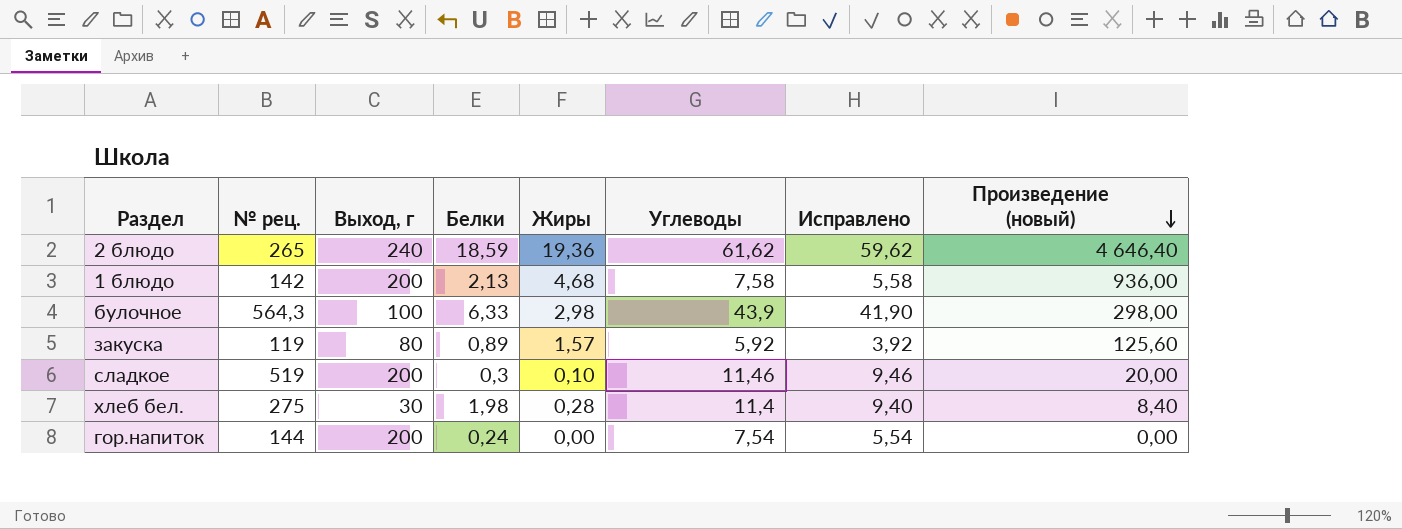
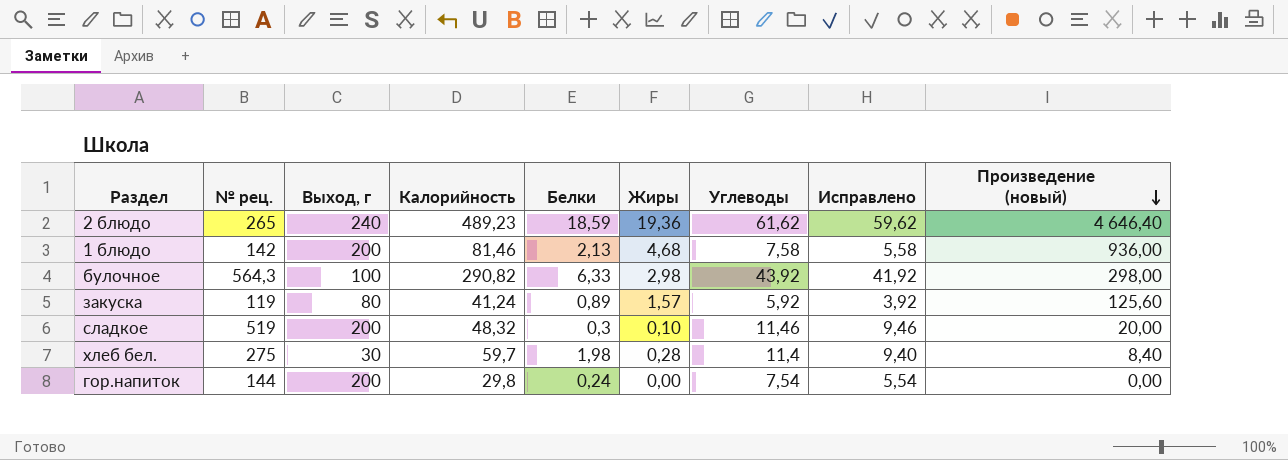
column Калорийность | position: none -> 4
булочное | Углеводы: 43,9 -> 43,92
булочное | Исправлено: 41,90 -> 41,92

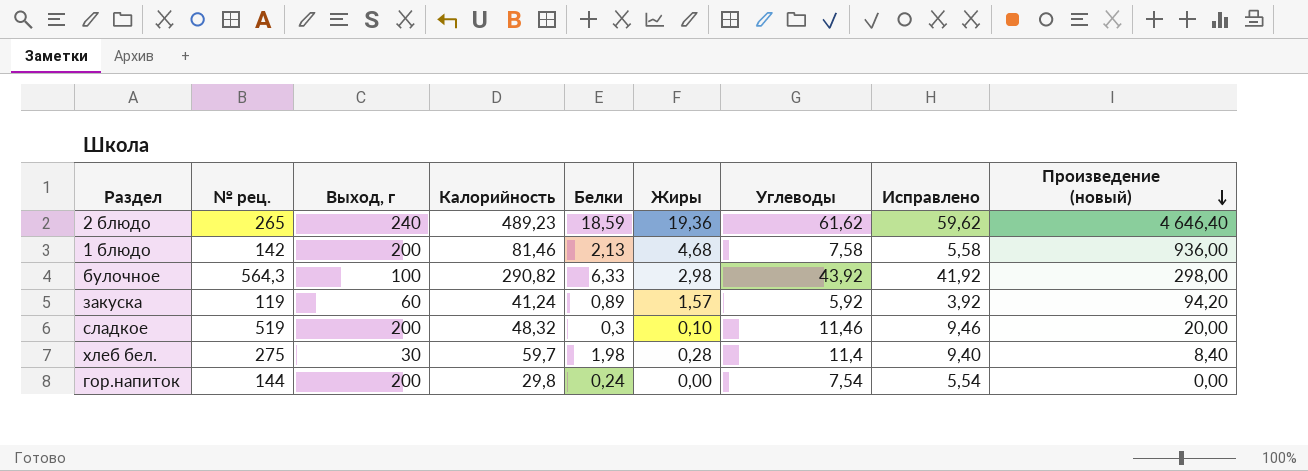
закуска | Выход, г: 80 -> 60
закуска | Произведение (новый): 125,60 -> 94,20

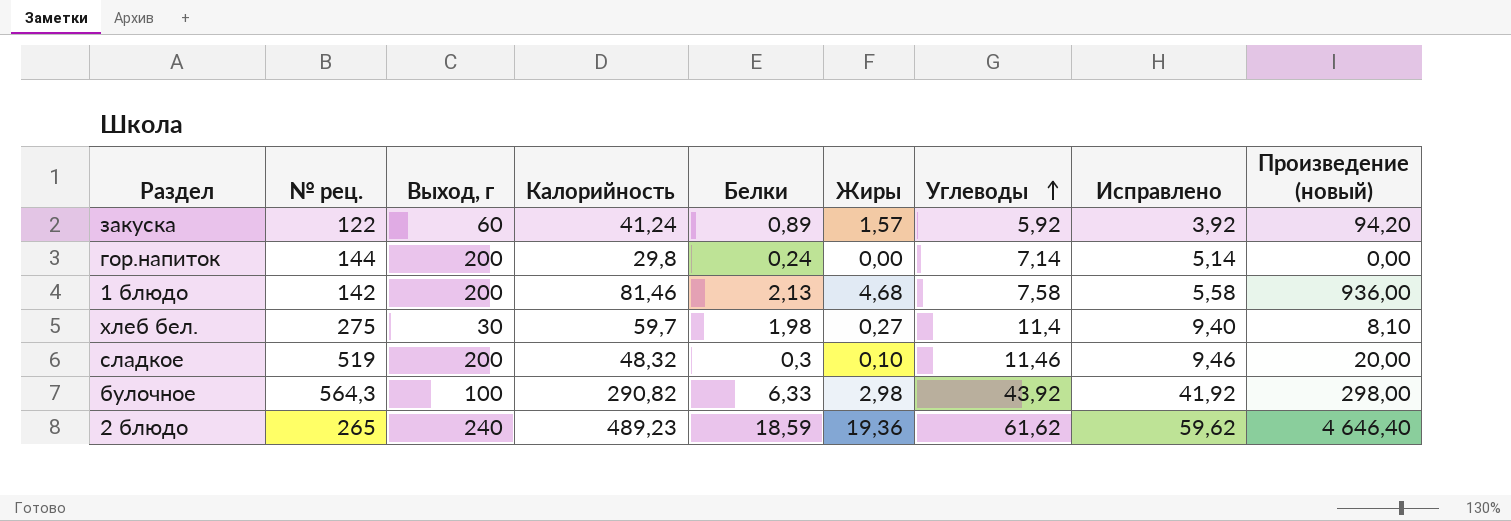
row order: Произведение (новый) descending -> Углеводы ascending
закуска | № рец.: 119 -> 122
гор.напиток | Углеводы: 7,54 -> 7,14
гор.напиток | Исправлено: 5,54 -> 5,14
хлеб бел. | Жиры: 0,28 -> 0,27
хлеб бел. | Произведение (новый): 8,40 -> 8,10

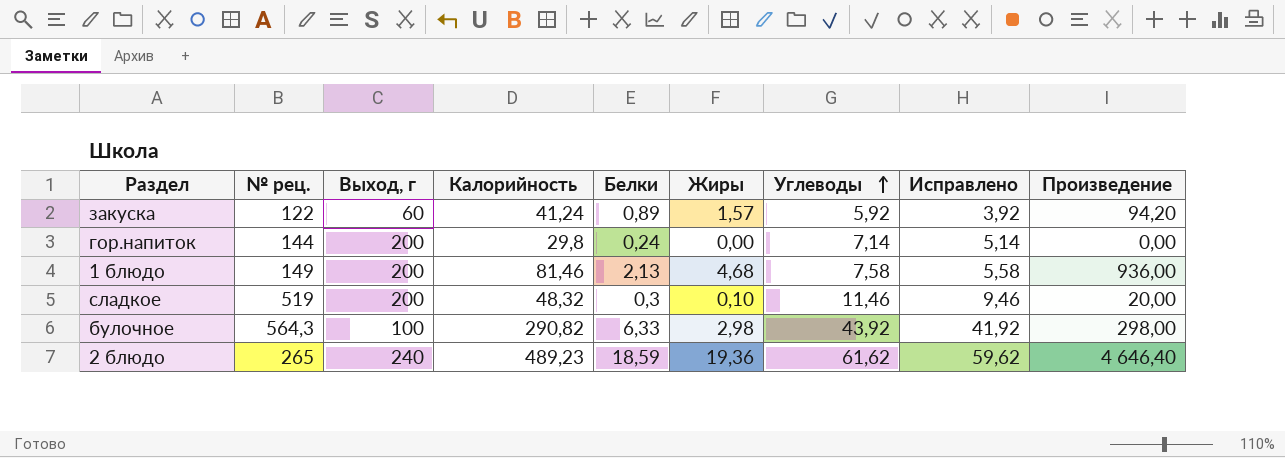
column name: Произведение (новый) -> Произведение
row хлеб бел.: 275 | 30 | 59,7 | 1,98 | 0,27 | 11,4 | 9,40 | 8,10 -> none
1 блюдо | № рец.: 142 -> 149

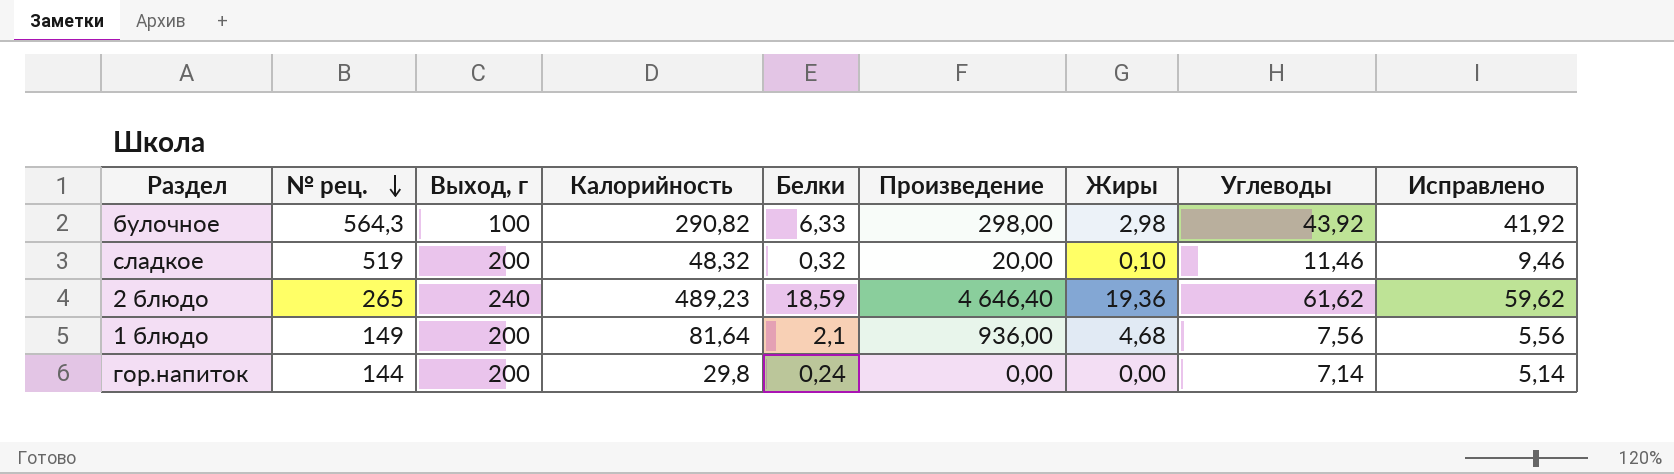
row order: Углеводы ascending -> № рец. descending
column Произведение | position: 9 -> 6
row закуска: 122 | 60 | 41,24 | 0,89 | 1,57 | 5,92 | 3,92 | 94,20 -> none
сладкое | Белки: 0,3 -> 0,32
1 блюдо | Калорийность: 81,46 -> 81,64
1 блюдо | Белки: 2,13 -> 2,1
1 блюдо | Углеводы: 7,58 -> 7,56
1 блюдо | Исправлено: 5,58 -> 5,56

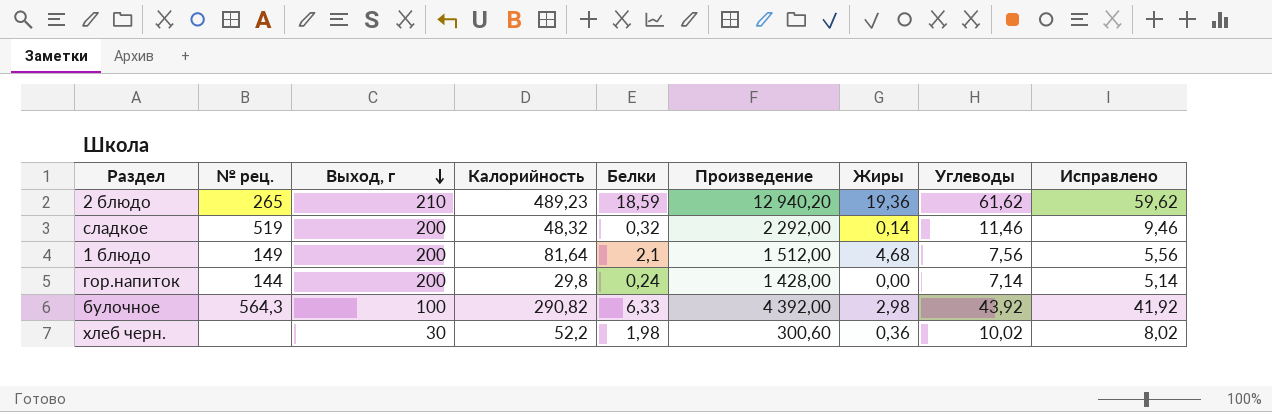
row order: № рец. descending -> Выход, г descending
column Произведение | formula: [Выход, г] * [Жиры] -> [Выход, г] * [Углеводы]
2 блюдо | Выход, г: 240 -> 210
сладкое | Жиры: 0,10 -> 0,14
row хлеб черн.: none -> none | 30 | 52,2 | 1,98 | 300,60 | 0,36 | 10,02 | 8,02

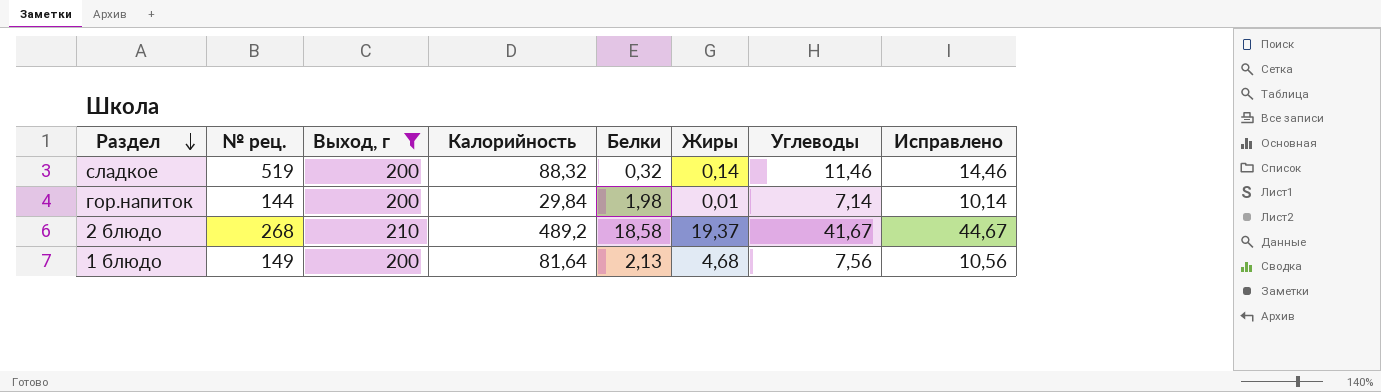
filter: none -> Выход, г >= 200
row order: Выход, г descending -> Раздел descending
column Произведение | formula: [Выход, г] * [Углеводы] -> none
column Исправлено | formula: [Углеводы] - 2 -> [Углеводы] + 3
сладкое | Калорийность: 48,32 -> 88,32
гор.напиток | Калорийность: 29,8 -> 29,84
гор.напиток | Белки: 0,24 -> 1,98
гор.напиток | Жиры: 0,00 -> 0,01
2 блюдо | № рец.: 265 -> 268
2 блюдо | Калорийность: 489,23 -> 489,2
2 блюдо | Белки: 18,59 -> 18,58
2 блюдо | Жиры: 19,36 -> 19,37
2 блюдо | Углеводы: 61,62 -> 41,67
1 блюдо | Белки: 2,1 -> 2,13

